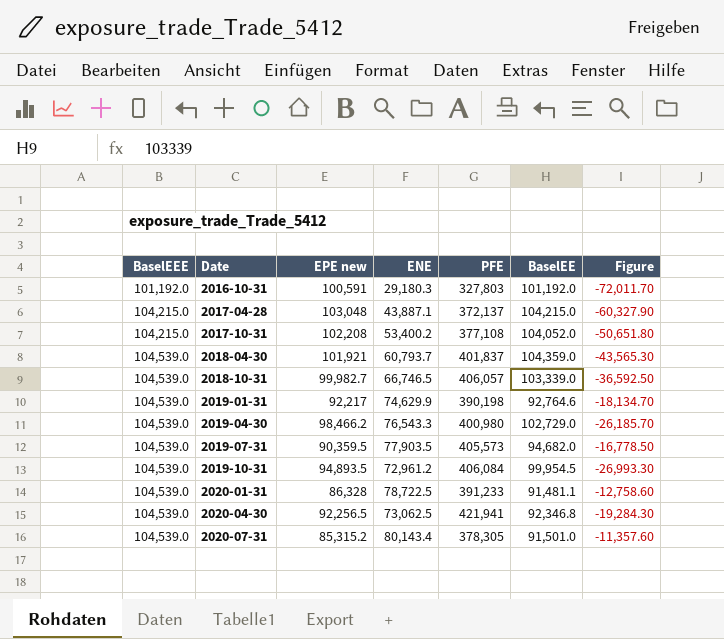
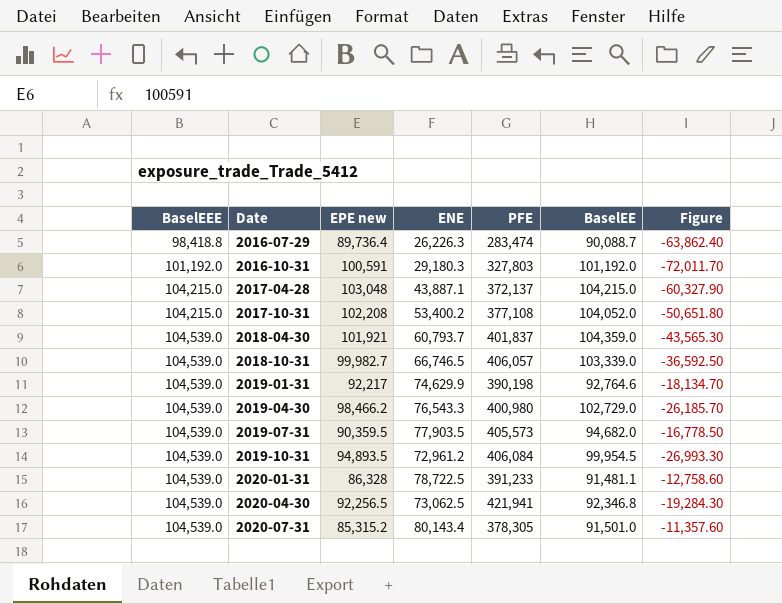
row 2016-07-29: none -> 98,418.8 | 89,736.4 | 26,226.3 | 283,474 | 90,088.7 | -63,862.40

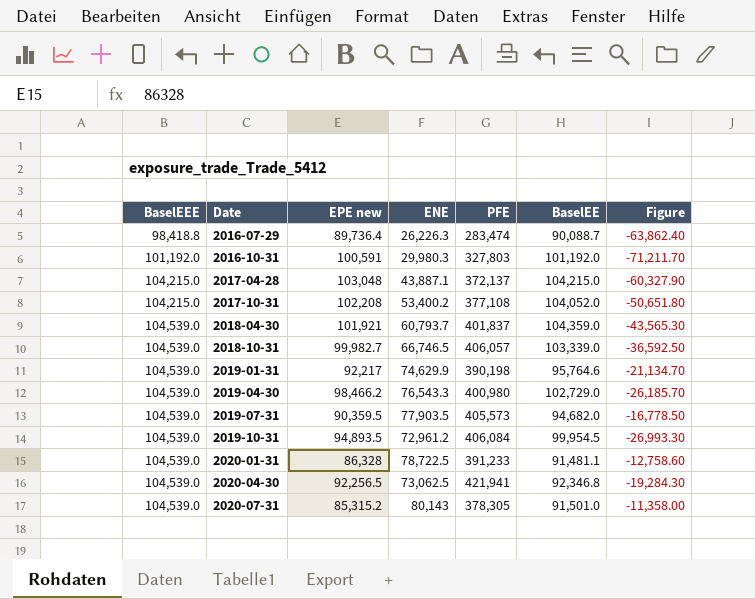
2016-10-31 | ENE: 29,180.3 -> 29,980.3
2016-10-31 | Figure: -72,011.70 -> -71,211.70
2019-01-31 | BaselEE: 92,764.6 -> 95,764.6
2019-01-31 | Figure: -18,134.70 -> -21,134.70
2020-07-31 | ENE: 80,143.4 -> 80,143
2020-07-31 | Figure: -11,357.60 -> -11,358.00

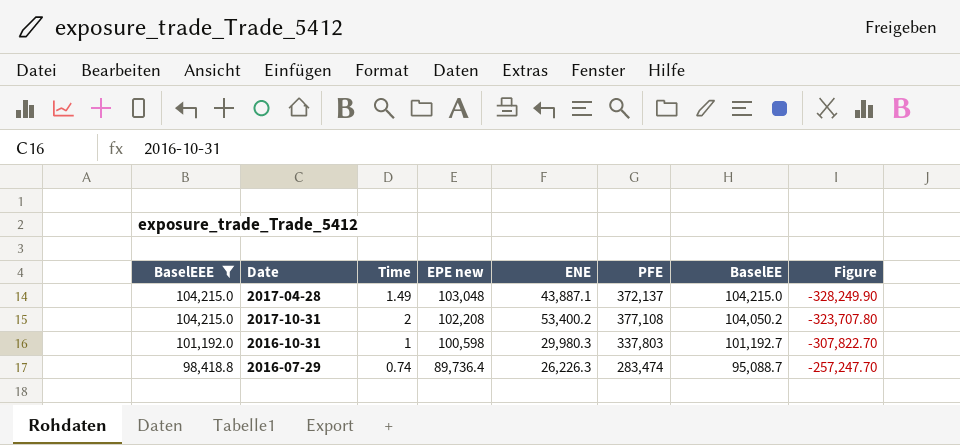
filter: none -> BaselEEE != 104,539.0
row order: BaselEEE ascending -> BaselEEE descending
column Time | position: none -> 3
column Figure | formula: [ENE] - [BaselEE] -> [ENE] - [PFE]
2017-10-31 | BaselEE: 104,052.0 -> 104,050.2
2016-10-31 | EPE new: 100,591 -> 100,598
2016-10-31 | PFE: 327,803 -> 337,803
2016-10-31 | BaselEE: 101,192.0 -> 101,192.7
2016-07-29 | BaselEE: 90,088.7 -> 95,088.7

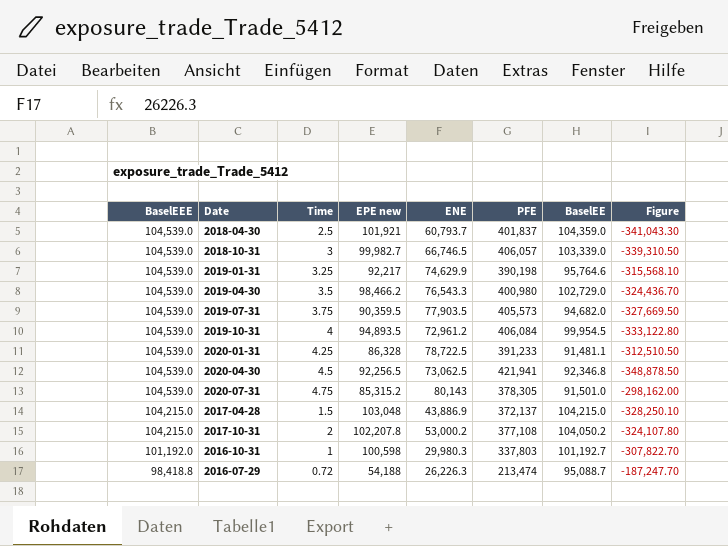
filter: BaselEEE != 104,539.0 -> none
2017-04-28 | Time: 1.49 -> 1.5
2017-04-28 | ENE: 43,887.1 -> 43,886.9
2017-04-28 | Figure: -328,249.90 -> -328,250.10
2017-10-31 | EPE new: 102,208 -> 102,207.8
2017-10-31 | ENE: 53,400.2 -> 53,000.2
2017-10-31 | Figure: -323,707.80 -> -324,107.80
2016-07-29 | Time: 0.74 -> 0.72
2016-07-29 | EPE new: 89,736.4 -> 54,188
2016-07-29 | PFE: 283,474 -> 213,474
2016-07-29 | Figure: -257,247.70 -> -187,247.70

